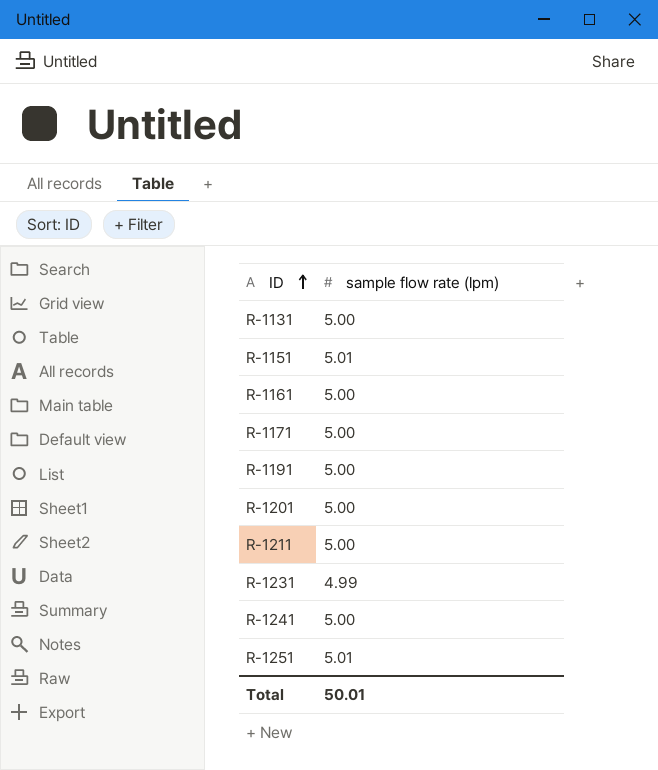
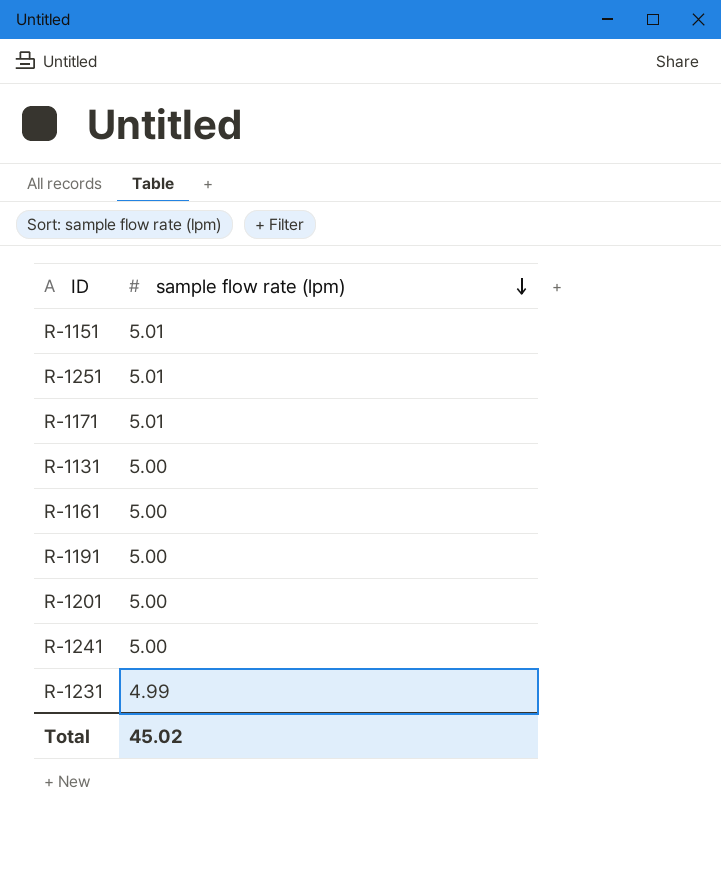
row order: ID ascending -> sample flow rate (lpm) descending
row R-1211: 5.00 -> none
R-1171 | sample flow rate (lpm): 5.00 -> 5.01
Total | sample flow rate (lpm): 50.01 -> 45.02

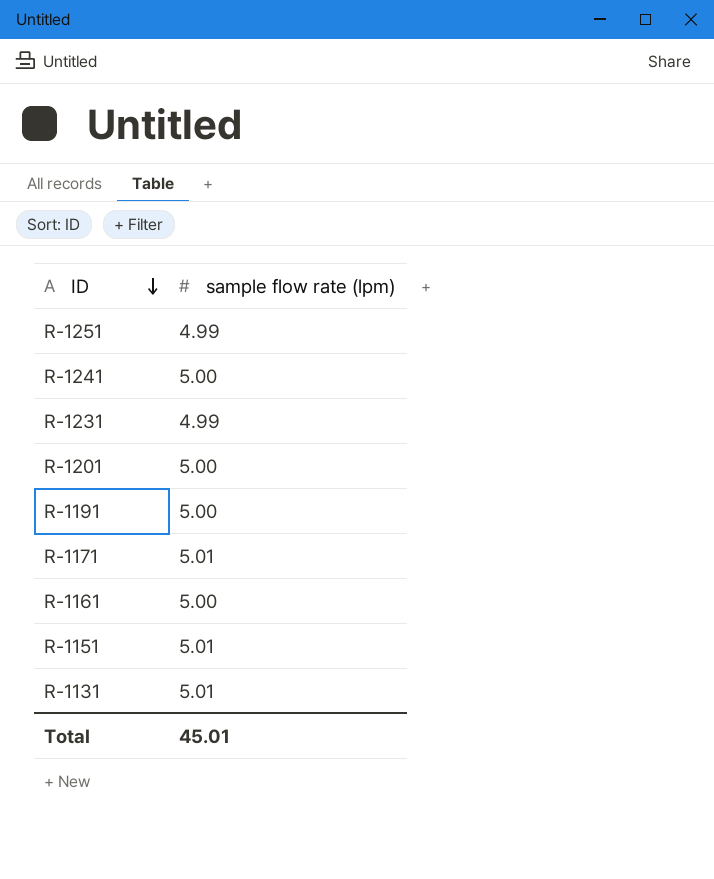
row order: sample flow rate (lpm) descending -> ID descending
R-1251 | sample flow rate (lpm): 5.01 -> 4.99
R-1131 | sample flow rate (lpm): 5.00 -> 5.01
Total | sample flow rate (lpm): 45.02 -> 45.01

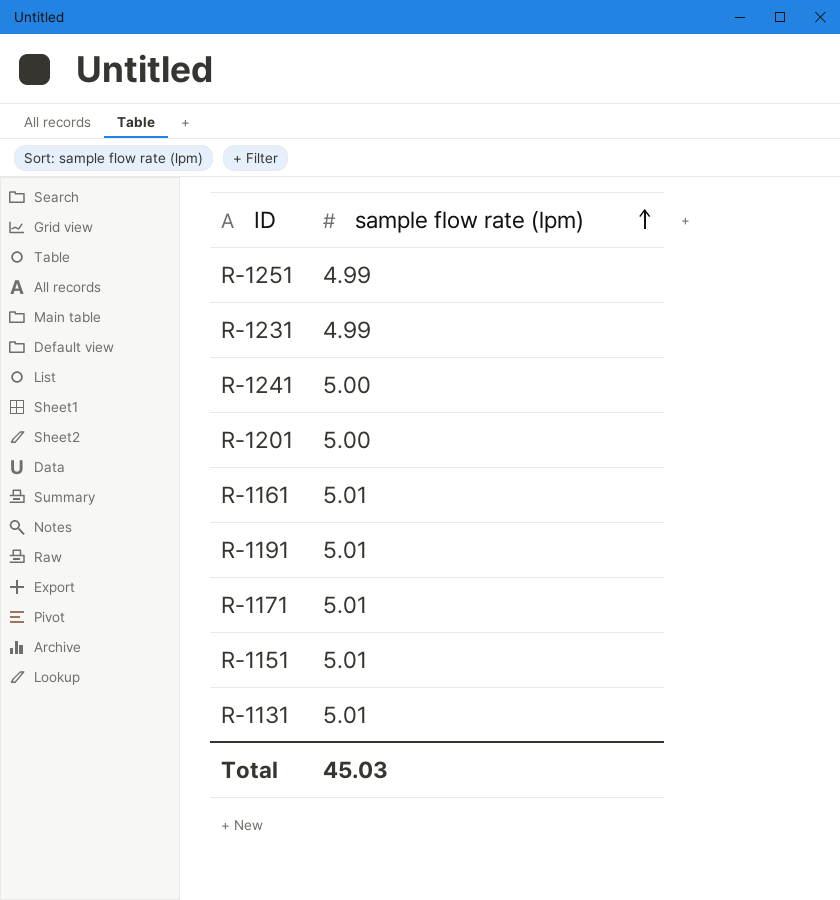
row order: ID descending -> sample flow rate (lpm) ascending
R-1161 | sample flow rate (lpm): 5.00 -> 5.01
R-1191 | sample flow rate (lpm): 5.00 -> 5.01
Total | sample flow rate (lpm): 45.01 -> 45.03

